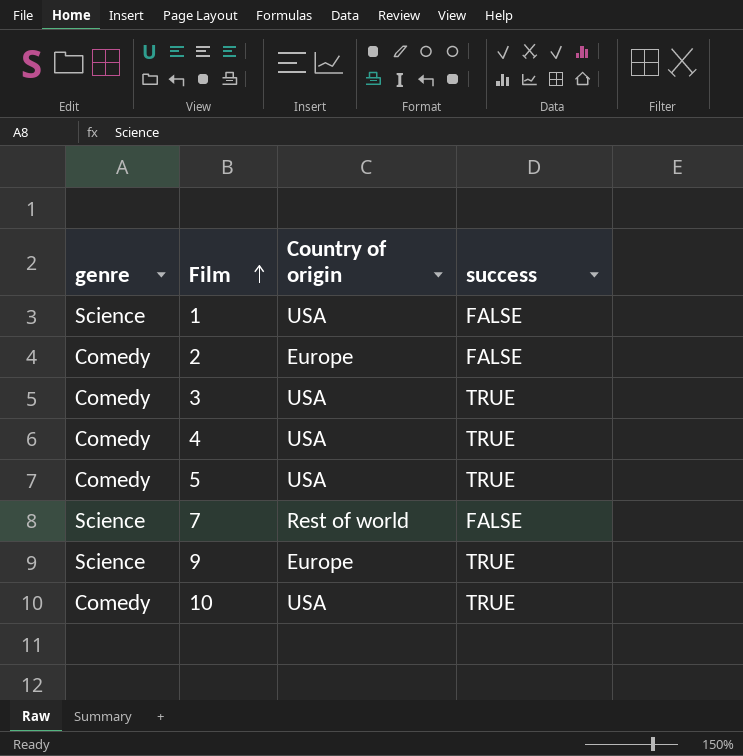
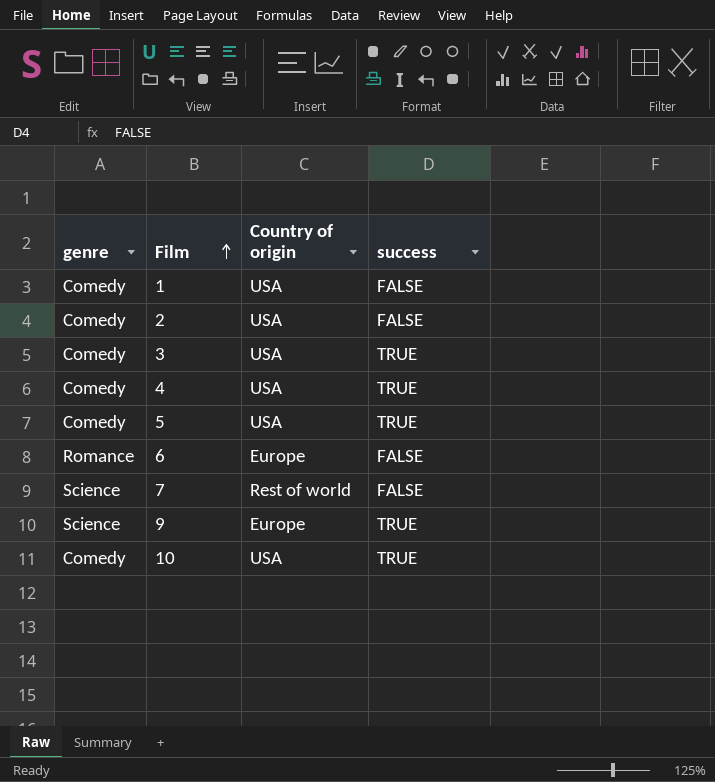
1 | genre: Science -> Comedy
2 | Country of origin: Europe -> USA
row 6: none -> Romance | Europe | FALSE

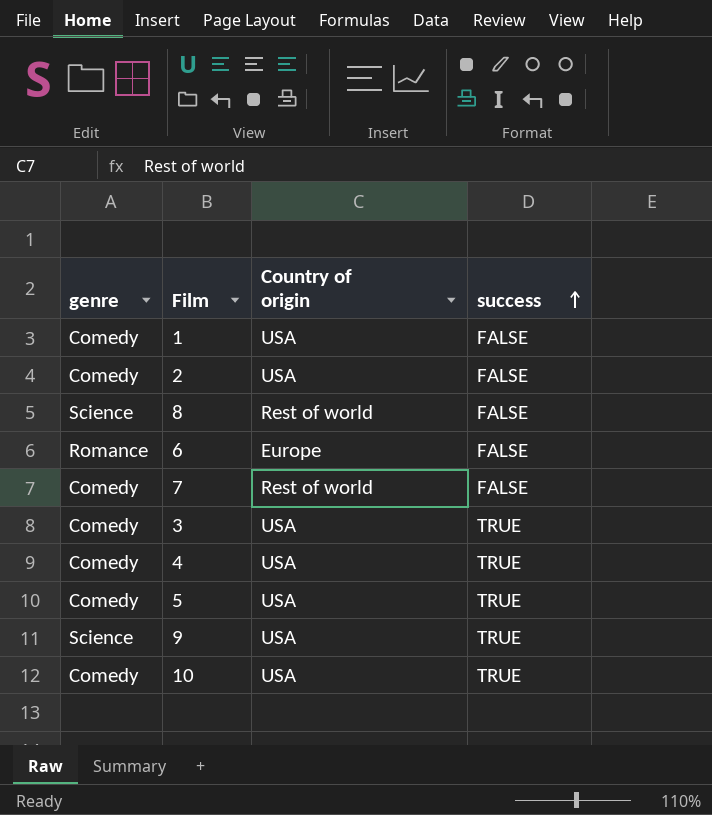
row order: Film ascending -> success ascending
row 8: none -> Science | Rest of world | FALSE
7 | genre: Science -> Comedy
9 | Country of origin: Europe -> USA

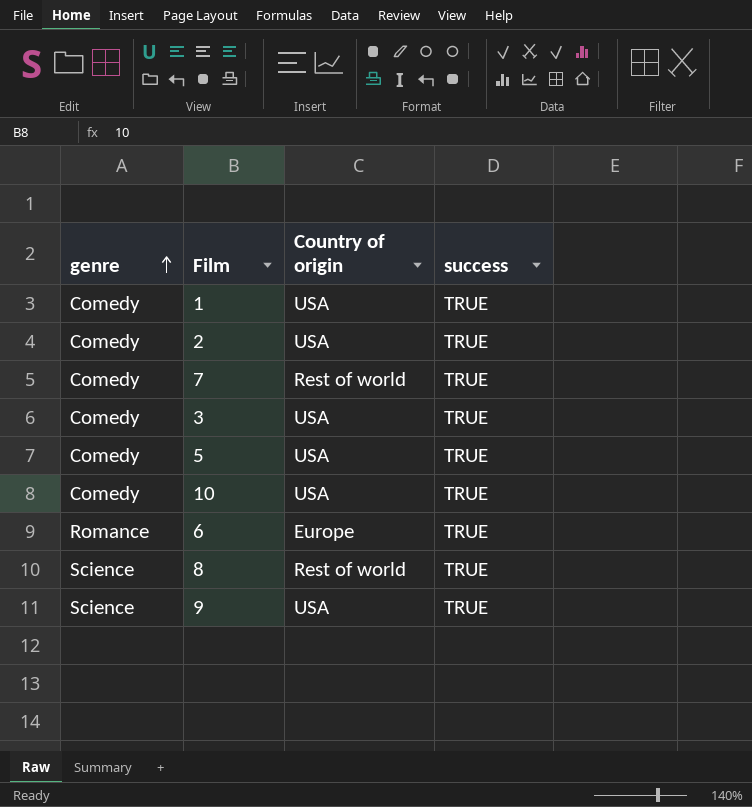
row order: success ascending -> genre ascending
row 4: Comedy | USA | TRUE -> none
1 | success: FALSE -> TRUE
2 | success: FALSE -> TRUE
7 | success: FALSE -> TRUE
6 | success: FALSE -> TRUE
8 | success: FALSE -> TRUE

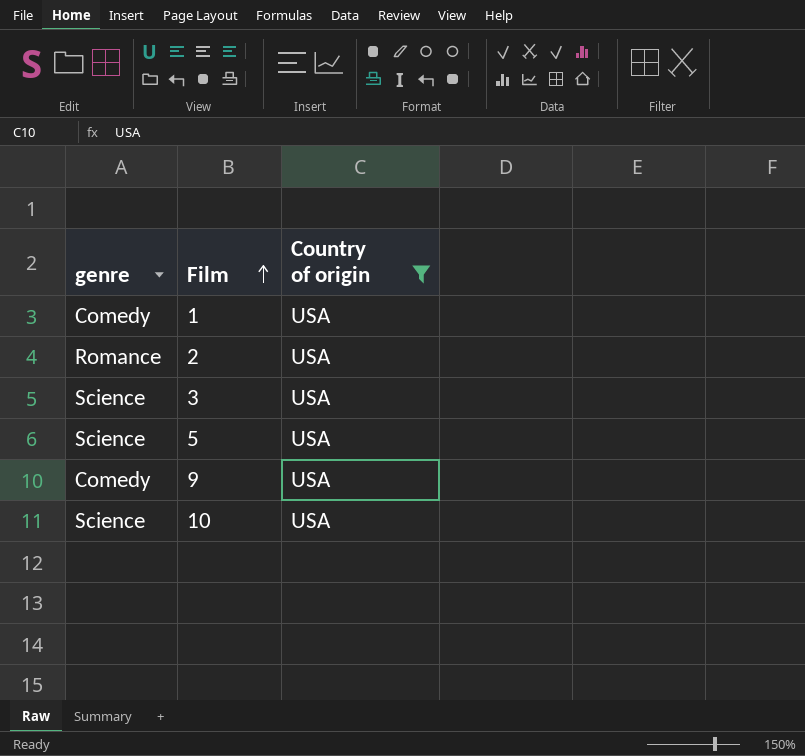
filter: none -> Country of origin = USA
row order: genre ascending -> Film ascending
column success | position: 4 -> none
2 | genre: Comedy -> Romance
3 | genre: Comedy -> Science
5 | genre: Comedy -> Science
9 | genre: Science -> Comedy
10 | genre: Comedy -> Science

